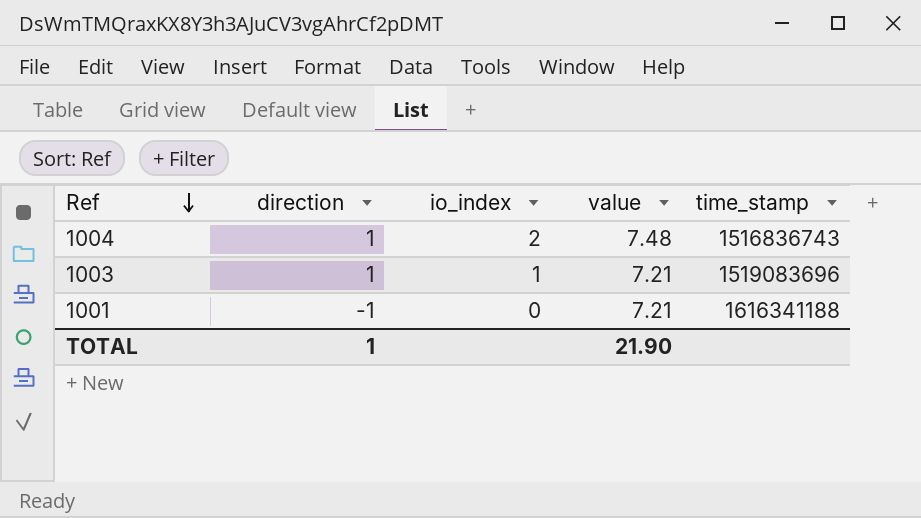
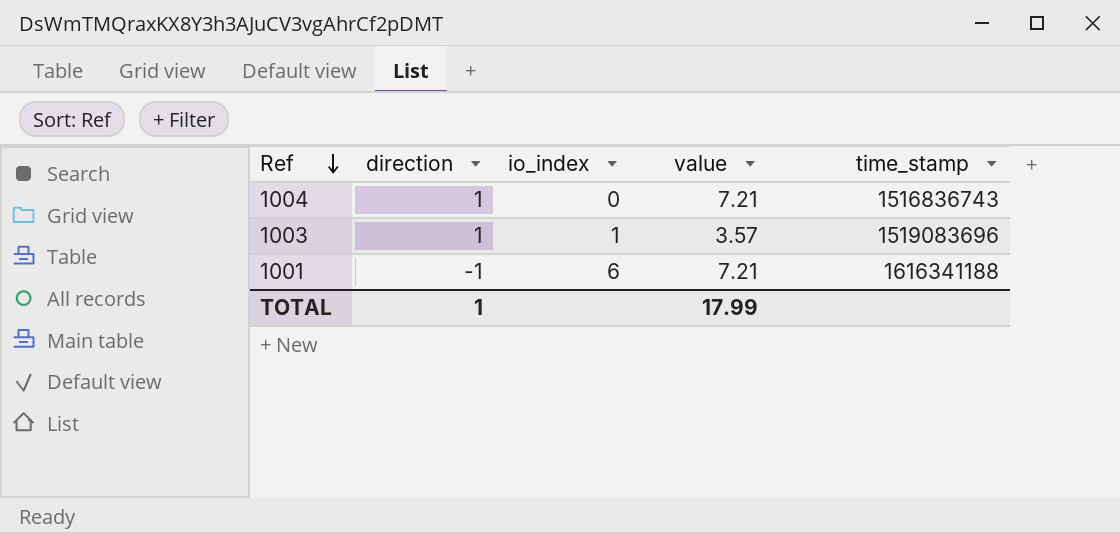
1004 | io_index: 2 -> 0
1004 | value: 7.48 -> 7.21
1003 | value: 7.21 -> 3.57
1001 | io_index: 0 -> 6
TOTAL | value: 21.90 -> 17.99

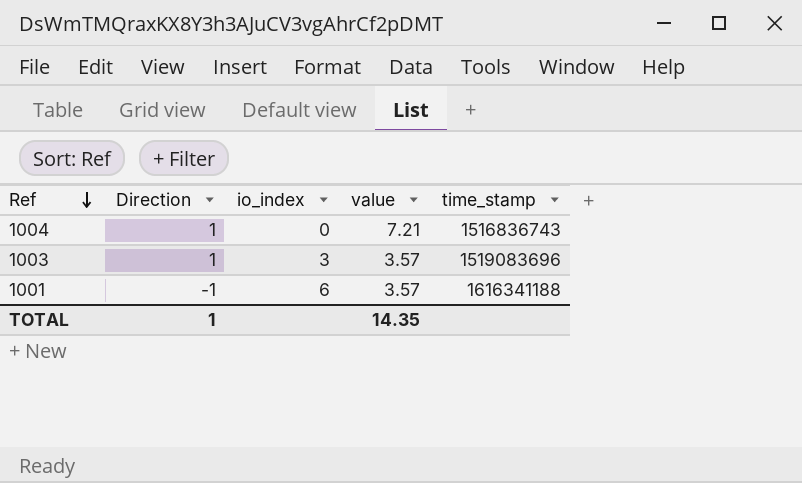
column name: direction -> Direction
1003 | io_index: 1 -> 3
1001 | value: 7.21 -> 3.57
TOTAL | value: 17.99 -> 14.35

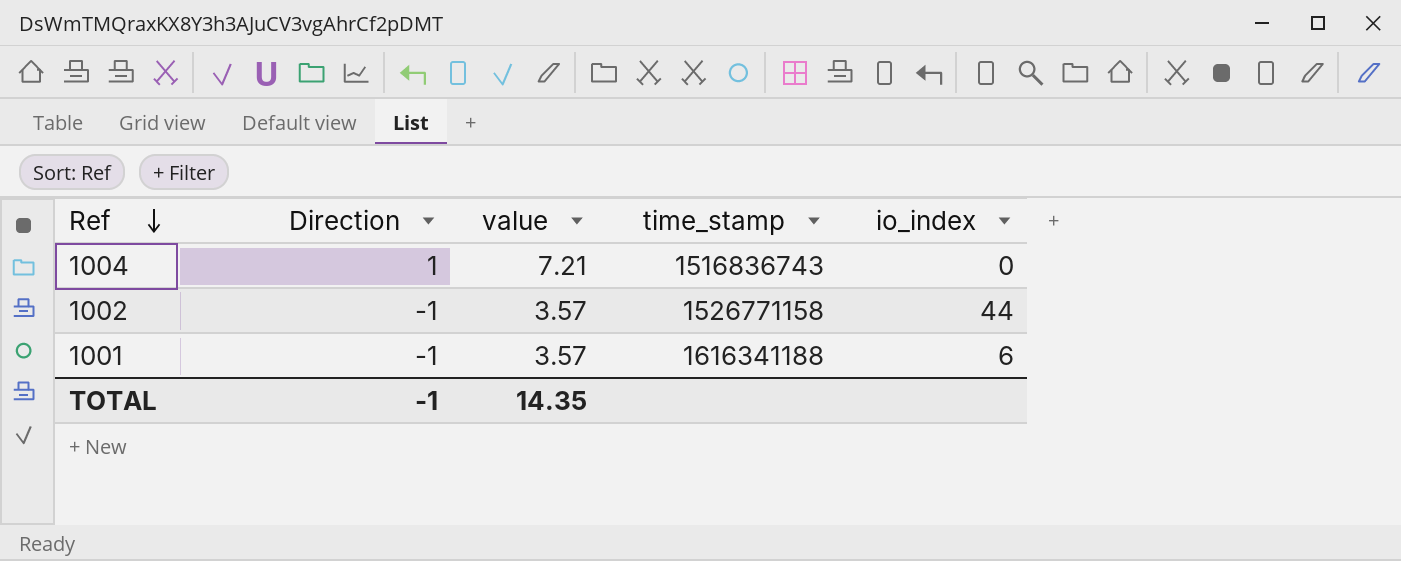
column io_index | position: 3 -> 5
row 1003: 1 | 3 | 3.57 | 1519083696 -> none
row 1002: none -> -1 | 3.57 | 1526771158 | 44
TOTAL | Direction: 1 -> -1

